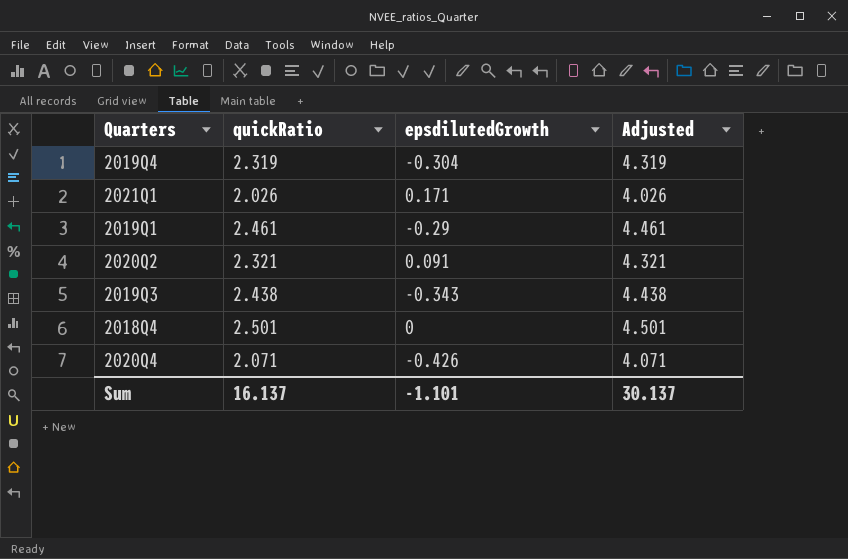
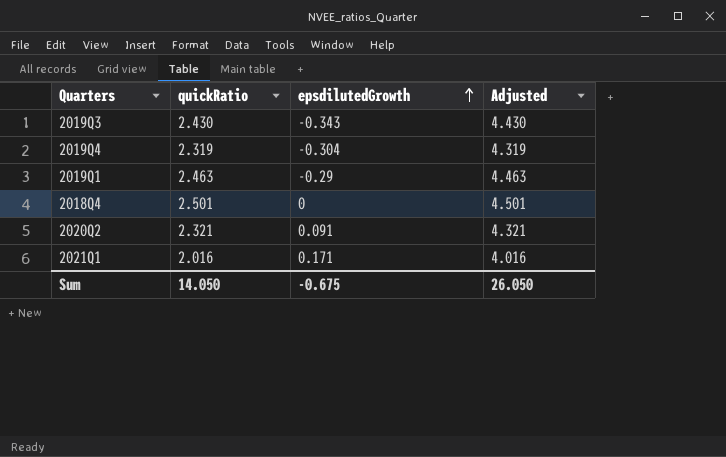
row order: none -> epsdilutedGrowth ascending
row 2020Q4: 2.071 | -0.426 | 4.071 -> none
2019Q3 | quickRatio: 2.438 -> 2.430
2019Q3 | Adjusted: 4.438 -> 4.430
2019Q1 | quickRatio: 2.461 -> 2.463
2019Q1 | Adjusted: 4.461 -> 4.463
2021Q1 | quickRatio: 2.026 -> 2.016
2021Q1 | Adjusted: 4.026 -> 4.016
Sum | quickRatio: 16.137 -> 14.050
Sum | epsdilutedGrowth: -1.101 -> -0.675
Sum | Adjusted: 30.137 -> 26.050

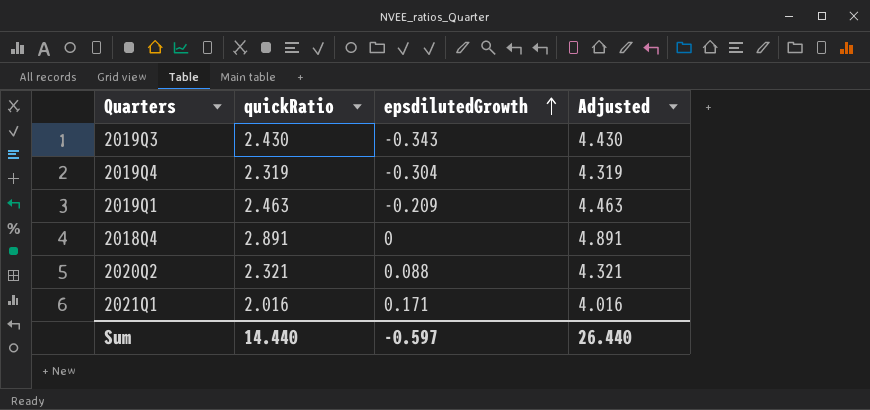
2019Q1 | epsdilutedGrowth: -0.29 -> -0.209
2018Q4 | quickRatio: 2.501 -> 2.891
2018Q4 | Adjusted: 4.501 -> 4.891
2020Q2 | epsdilutedGrowth: 0.091 -> 0.088
Sum | quickRatio: 14.050 -> 14.440
Sum | epsdilutedGrowth: -0.675 -> -0.597
Sum | Adjusted: 26.050 -> 26.440

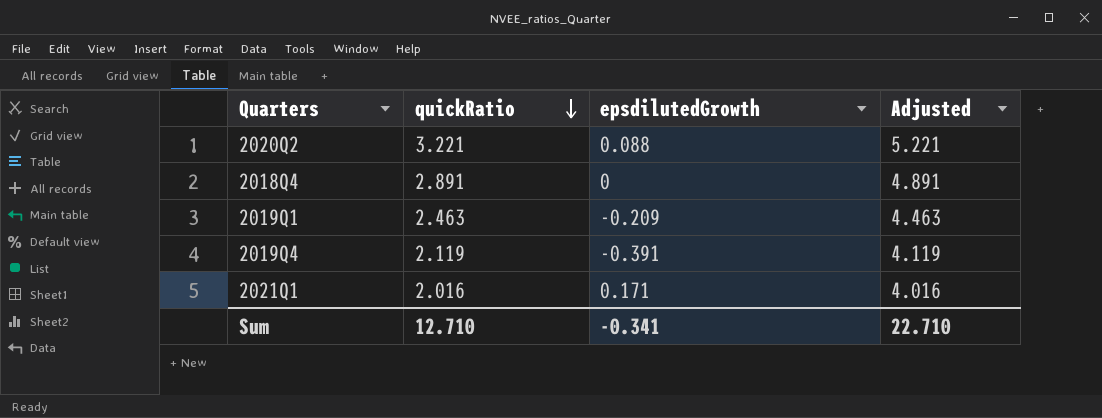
row order: epsdilutedGrowth ascending -> quickRatio descending
row 2019Q3: 2.430 | -0.343 | 4.430 -> none
2020Q2 | quickRatio: 2.321 -> 3.221
2020Q2 | Adjusted: 4.321 -> 5.221
2019Q4 | quickRatio: 2.319 -> 2.119
2019Q4 | epsdilutedGrowth: -0.304 -> -0.391
2019Q4 | Adjusted: 4.319 -> 4.119
Sum | quickRatio: 14.440 -> 12.710
Sum | epsdilutedGrowth: -0.597 -> -0.341
Sum | Adjusted: 26.440 -> 22.710

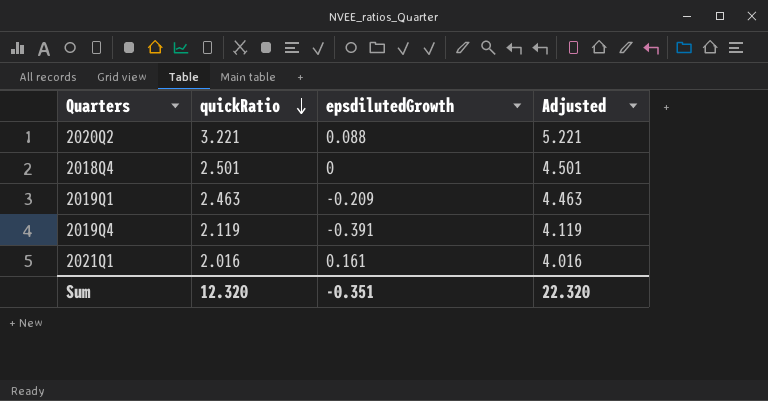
2018Q4 | quickRatio: 2.891 -> 2.501
2018Q4 | Adjusted: 4.891 -> 4.501
2021Q1 | epsdilutedGrowth: 0.171 -> 0.161
Sum | quickRatio: 12.710 -> 12.320
Sum | epsdilutedGrowth: -0.341 -> -0.351
Sum | Adjusted: 22.710 -> 22.320

